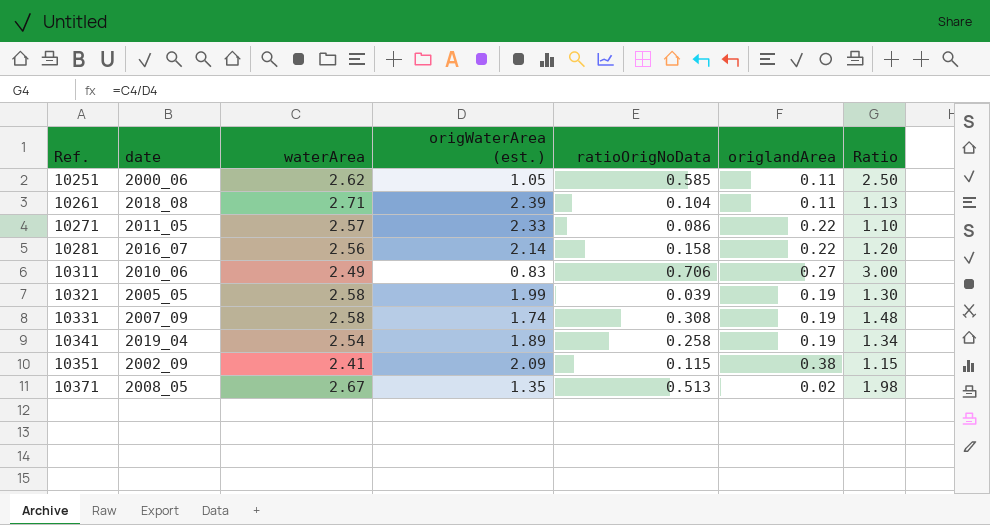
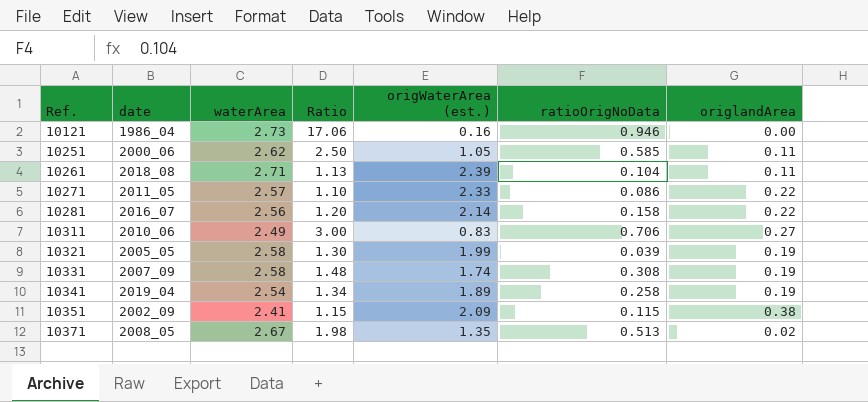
column Ratio | position: 7 -> 4
row 10121: none -> 1986_04 | 2.73 | 17.06 | 0.16 | 0.946 | 0.00

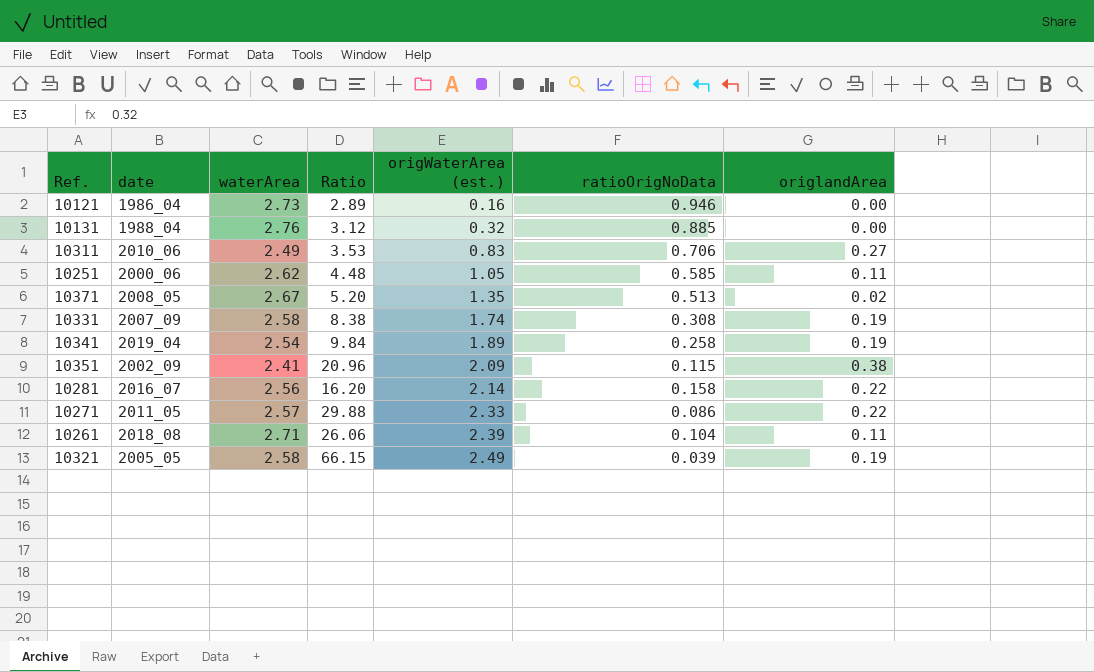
row order: Ref. ascending -> origWaterArea (est.) ascending
column Ratio | formula: [waterArea] / [origWaterArea (est.)] -> [waterArea] / [ratioOrigNoData]
row 10131: none -> 1988_04 | 2.76 | 3.12 | 0.32 | 0.885 | 0.00
10321 | origWaterArea (est.): 1.99 -> 2.49

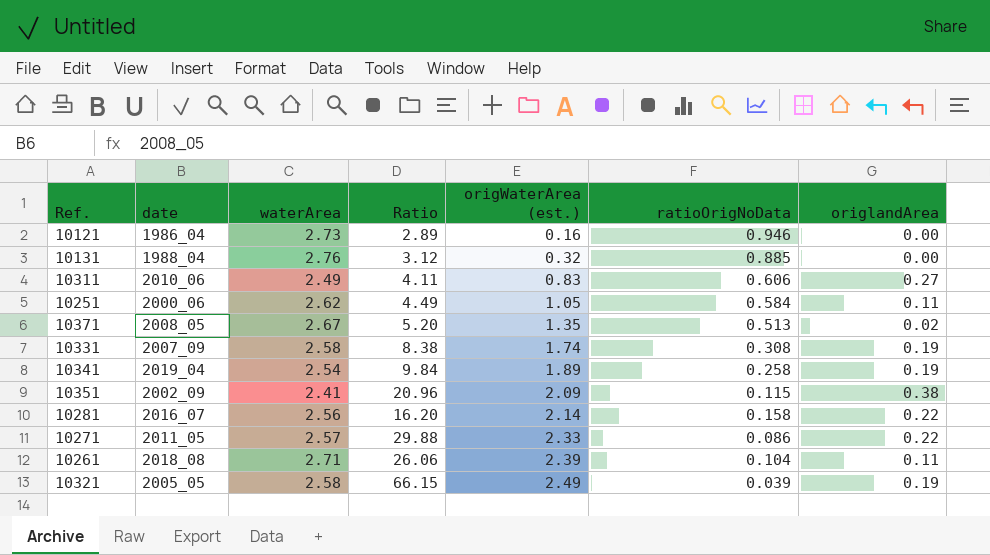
10311 | Ratio: 3.53 -> 4.11
10311 | ratioOrigNoData: 0.706 -> 0.606
10251 | Ratio: 4.48 -> 4.49
10251 | ratioOrigNoData: 0.585 -> 0.584

